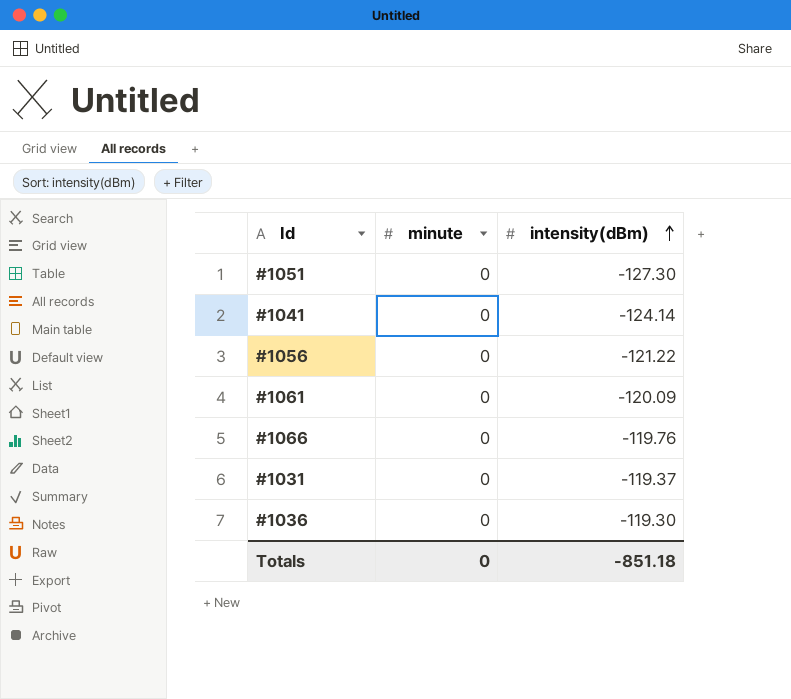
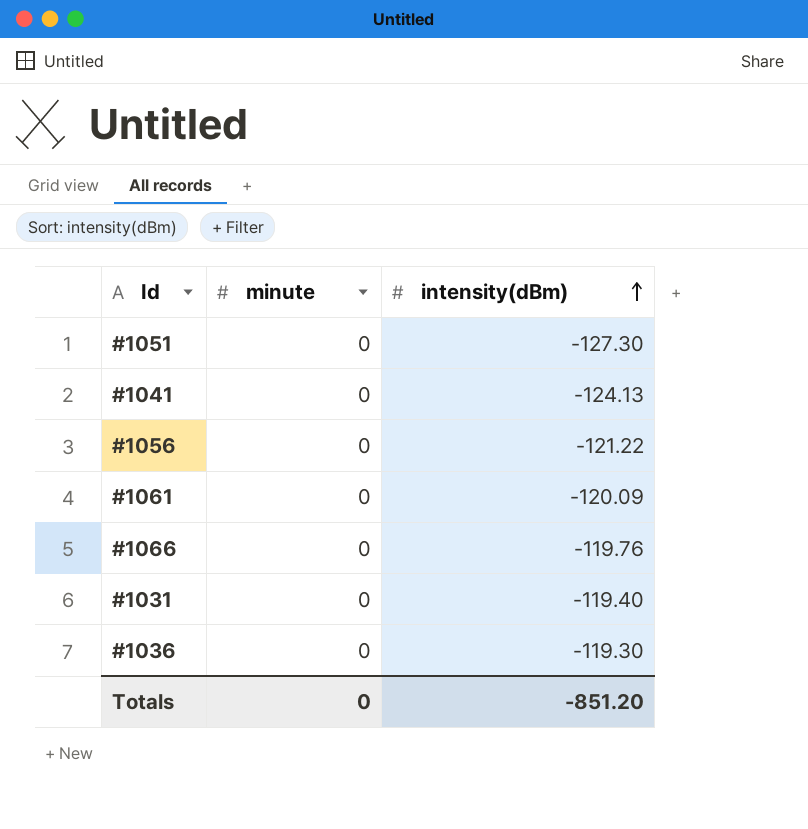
#1041 | intensity(dBm): -124.14 -> -124.13
#1031 | intensity(dBm): -119.37 -> -119.40
Totals | intensity(dBm): -851.18 -> -851.20

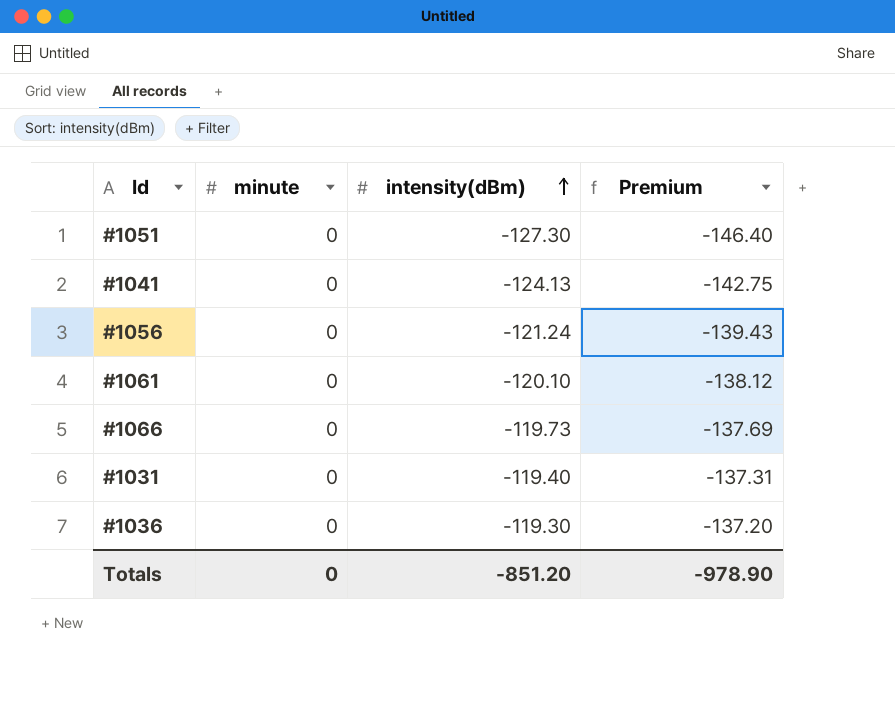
column Premium | formula: none -> [intensity(dBm)] * 1.15
#1056 | intensity(dBm): -121.22 -> -121.24
#1061 | intensity(dBm): -120.09 -> -120.10
#1066 | intensity(dBm): -119.76 -> -119.73

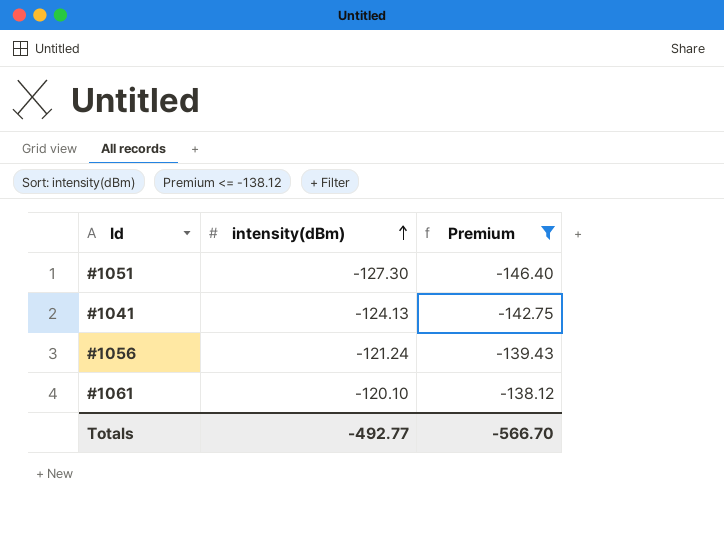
filter: none -> Premium <= -138.12
column minute | position: 2 -> none
Totals | intensity(dBm): -851.20 -> -492.77
Totals | Premium: -978.90 -> -566.70

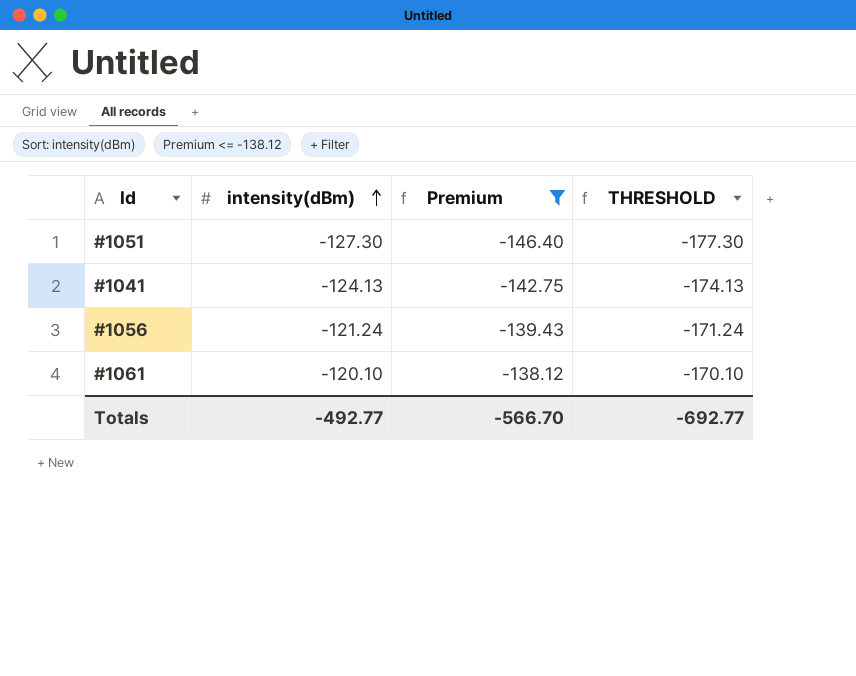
column THRESHOLD | formula: none -> [intensity(dBm)] - 50

